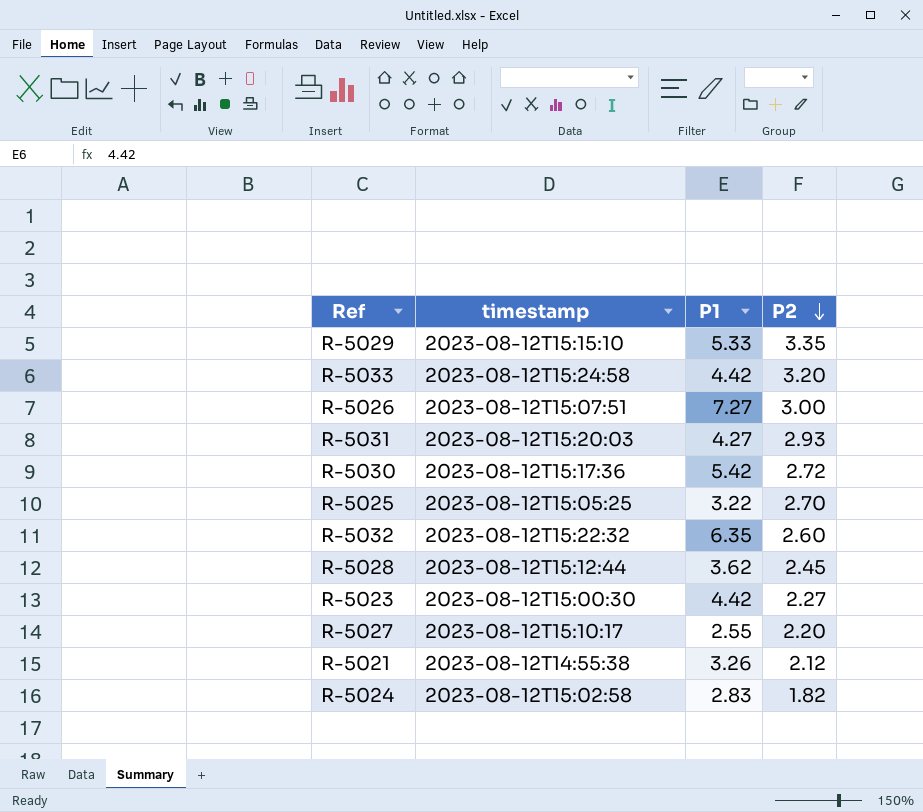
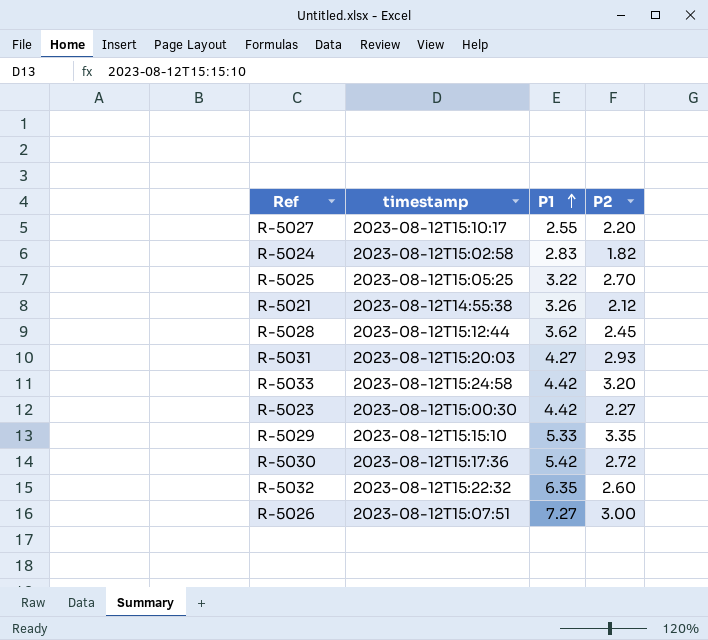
row order: P2 descending -> P1 ascending

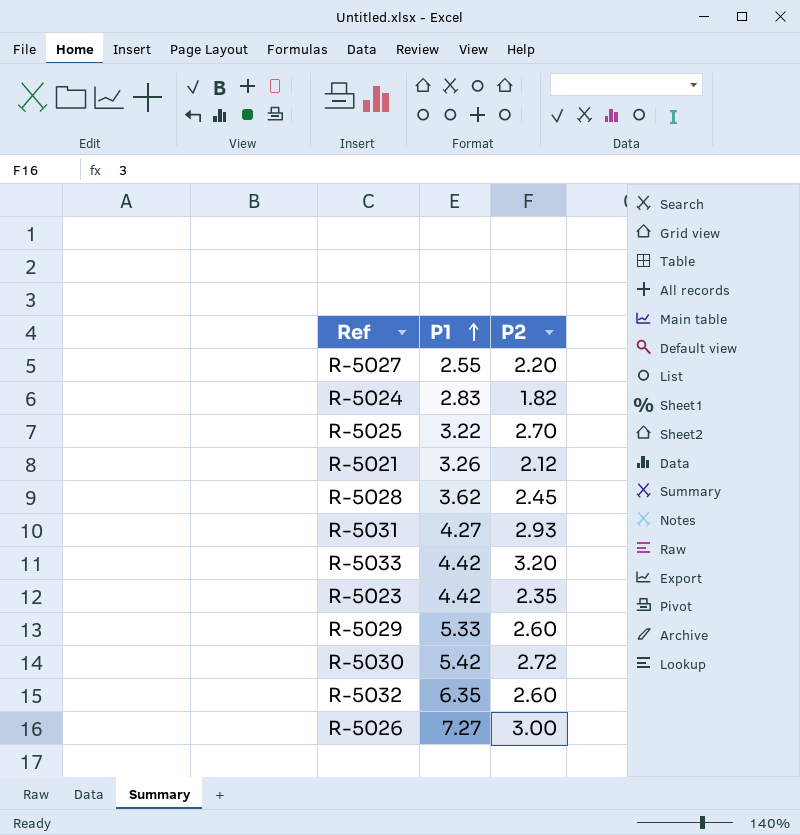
column timestamp | position: 2 -> none
R-5023 | P2: 2.27 -> 2.35
R-5029 | P2: 3.35 -> 2.60

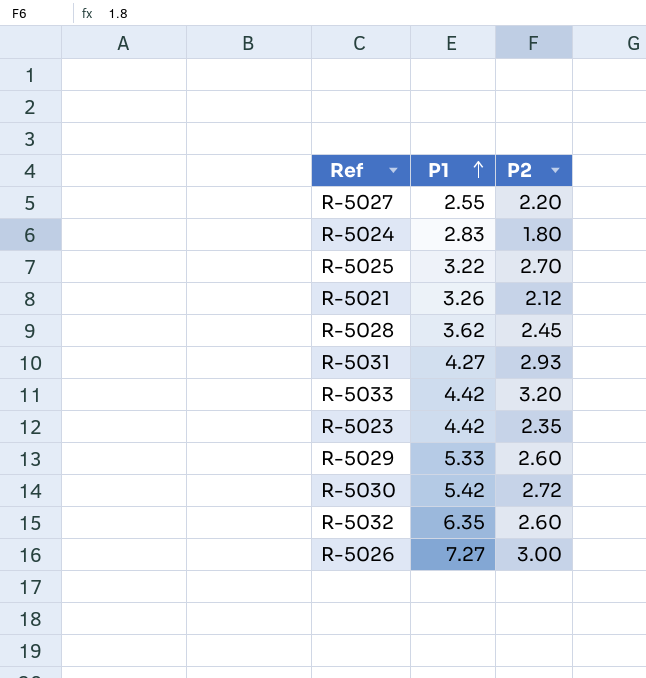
R-5024 | P2: 1.82 -> 1.80

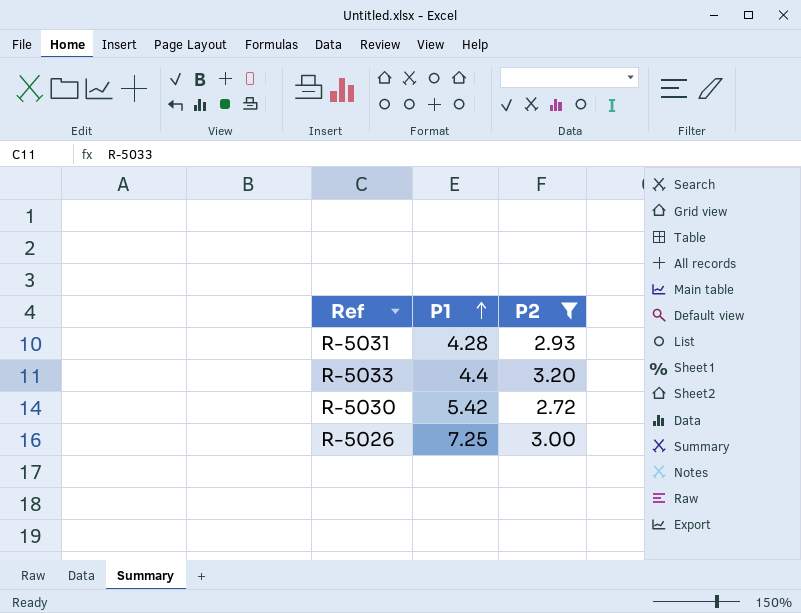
filter: none -> P2 >= 2.72
R-5031 | P1: 4.27 -> 4.28
R-5033 | P1: 4.42 -> 4.4
R-5026 | P1: 7.27 -> 7.25

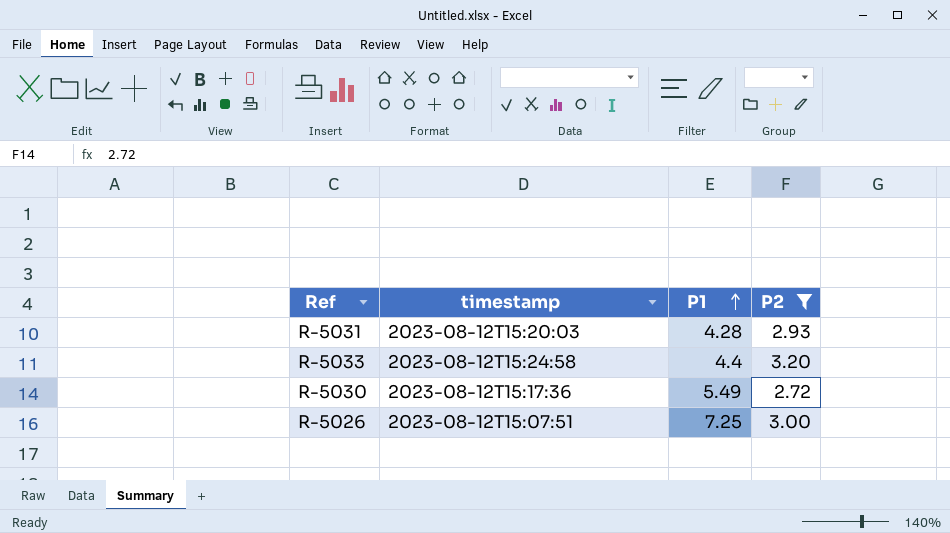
column timestamp | position: none -> 2
R-5030 | P1: 5.42 -> 5.49

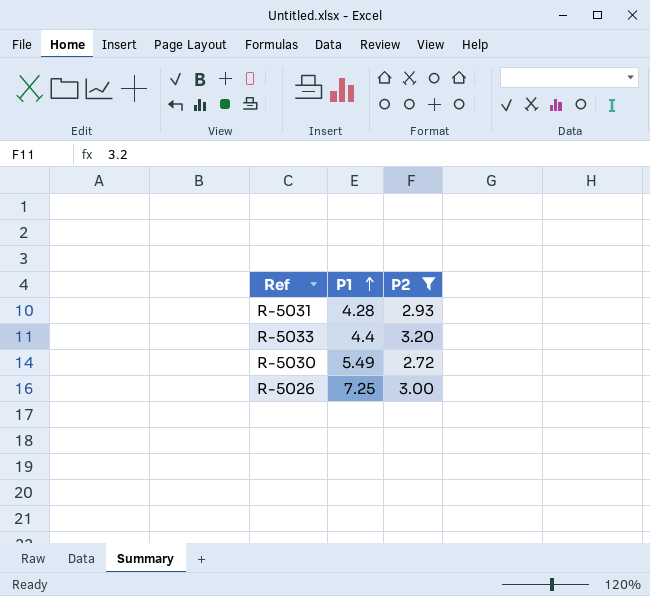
column timestamp | position: 2 -> none

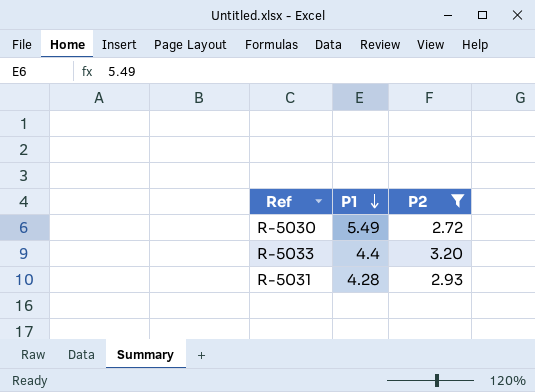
row order: P1 ascending -> P1 descending
row R-5026: 7.25 | 3.00 -> none

